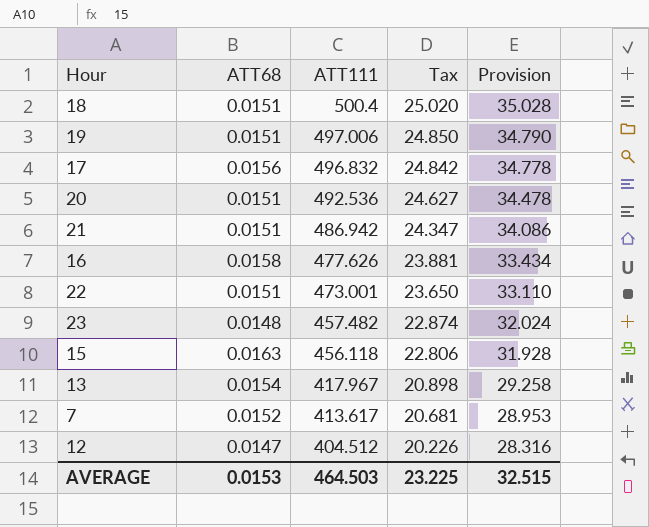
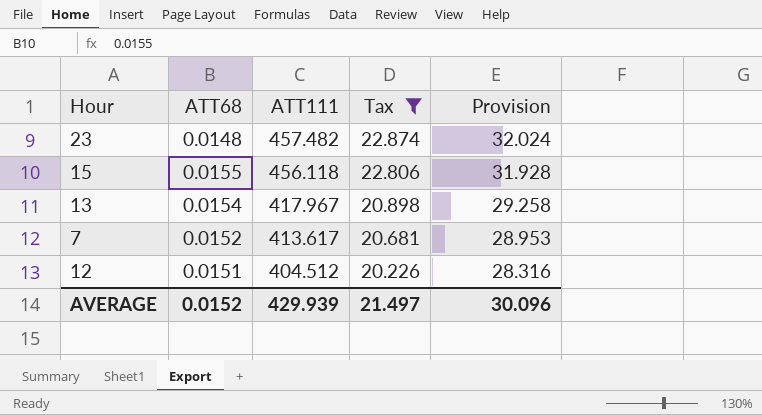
filter: none -> Tax <= 22.874
15 | ATT68: 0.0163 -> 0.0155
12 | ATT68: 0.0147 -> 0.0151
AVERAGE | ATT68: 0.0153 -> 0.0152
AVERAGE | ATT111: 464.503 -> 429.939
AVERAGE | Tax: 23.225 -> 21.497
AVERAGE | Provision: 32.515 -> 30.096

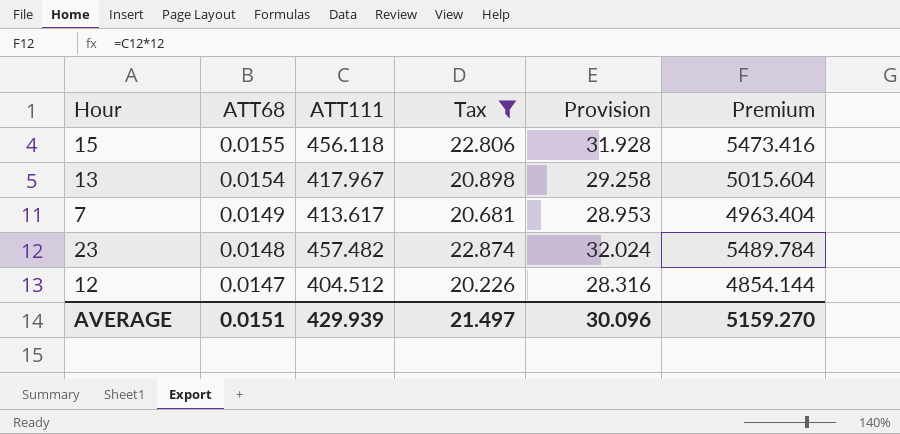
row order: ATT111 descending -> ATT68 descending
column Premium | formula: none -> [ATT111] * 12
7 | ATT68: 0.0152 -> 0.0149
12 | ATT68: 0.0151 -> 0.0147
AVERAGE | ATT68: 0.0152 -> 0.0151

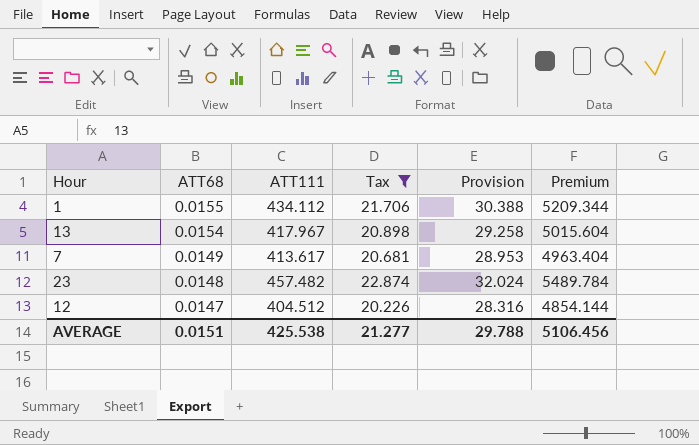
row 15: 0.0155 | 456.118 | 22.806 | 31.928 | 5473.416 -> none
row 1: none -> 0.0155 | 434.112 | 21.706 | 30.388 | 5209.344
AVERAGE | ATT111: 429.939 -> 425.538
AVERAGE | Tax: 21.497 -> 21.277
AVERAGE | Provision: 30.096 -> 29.788
AVERAGE | Premium: 5159.270 -> 5106.456

